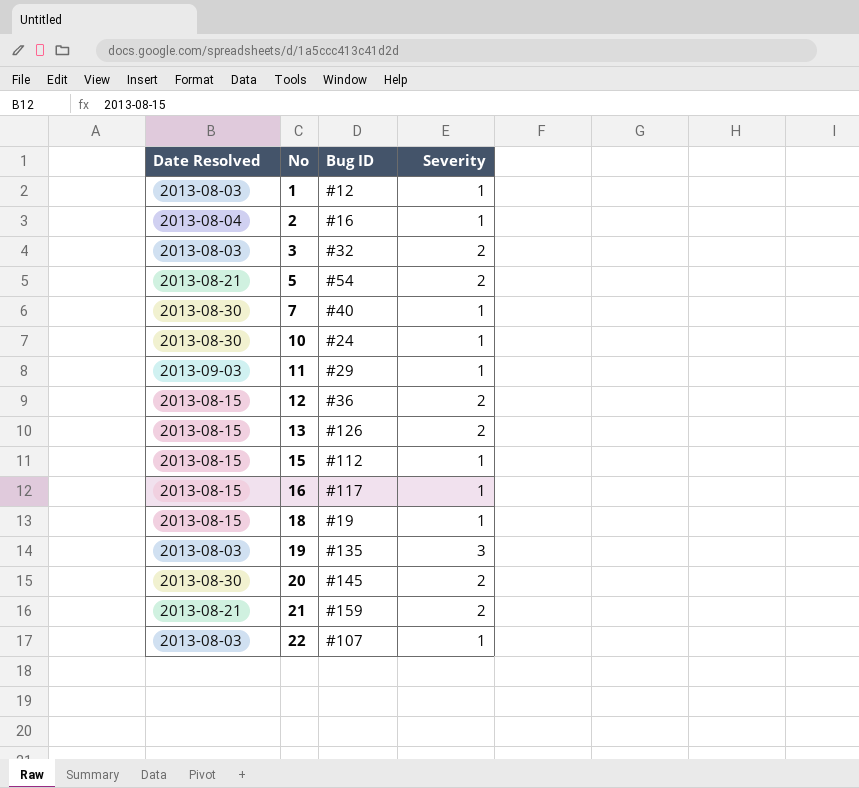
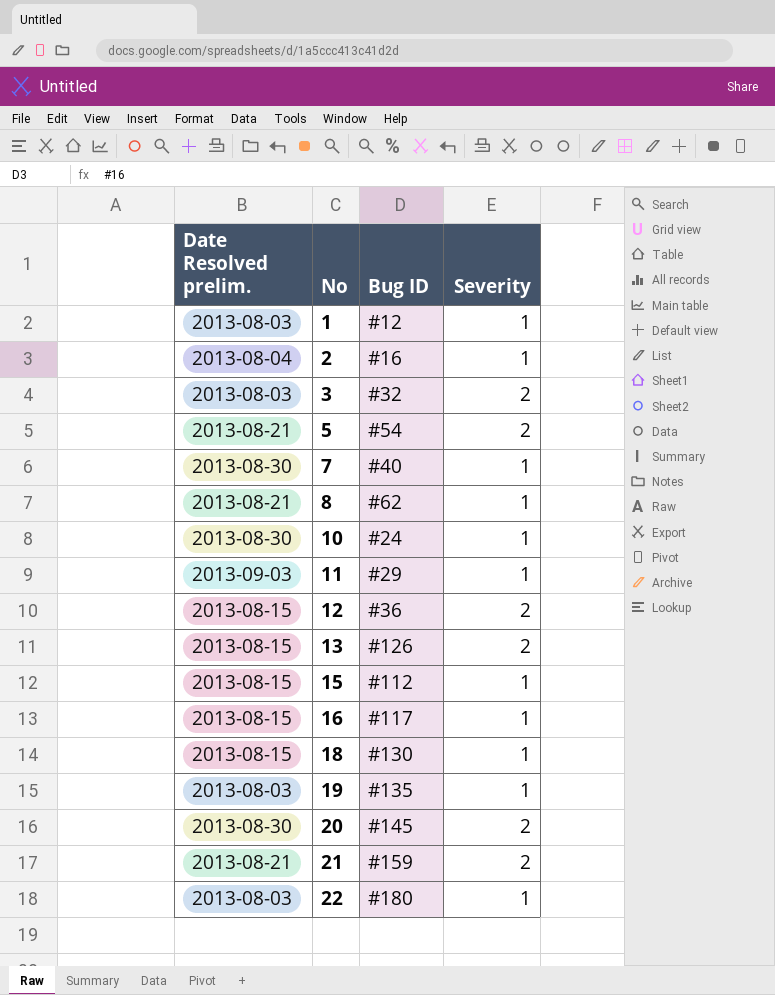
column name: Date Resolved -> Date Resolved prelim.
row 8: none -> 2013-08-21 | #62 | 1
18 | Bug ID: #19 -> #130
19 | Severity: 3 -> 1
22 | Bug ID: #107 -> #180

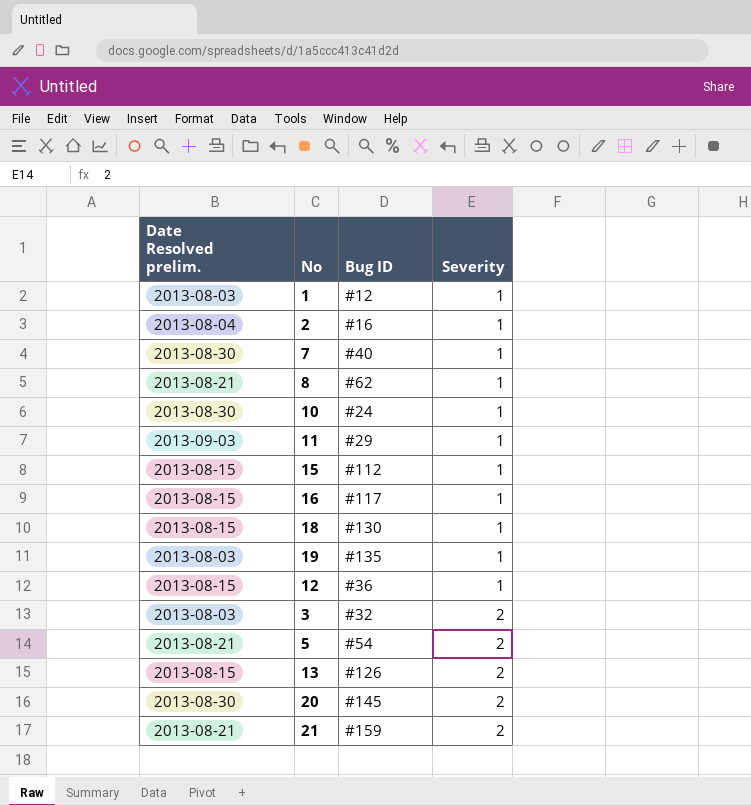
row order: No ascending -> Severity ascending
row 22: 2013-08-03 | #180 | 1 -> none
12 | Severity: 2 -> 1

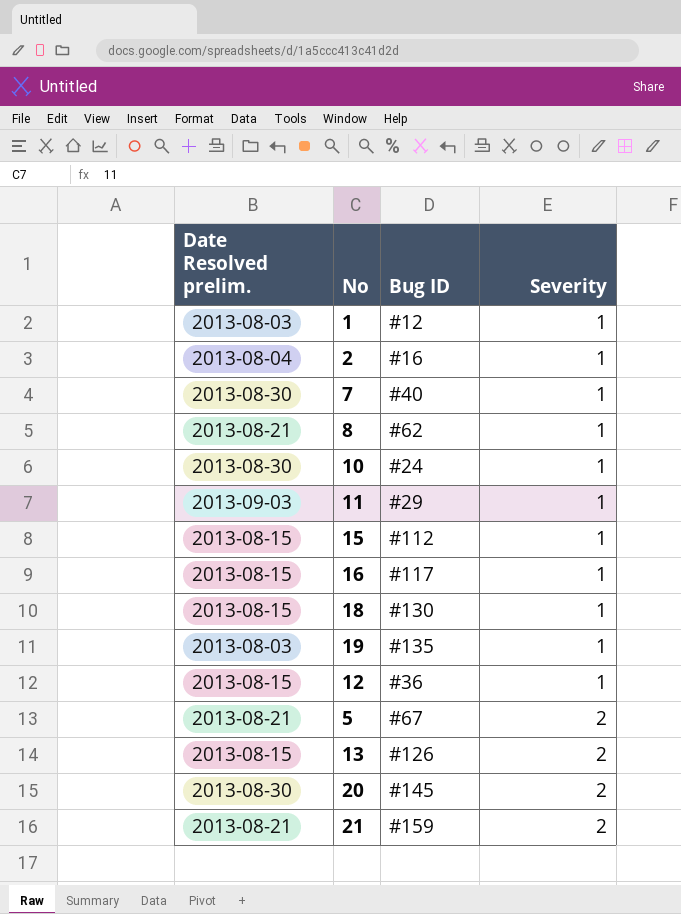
row 3: 2013-08-03 | #32 | 2 -> none
5 | Bug ID: #54 -> #67

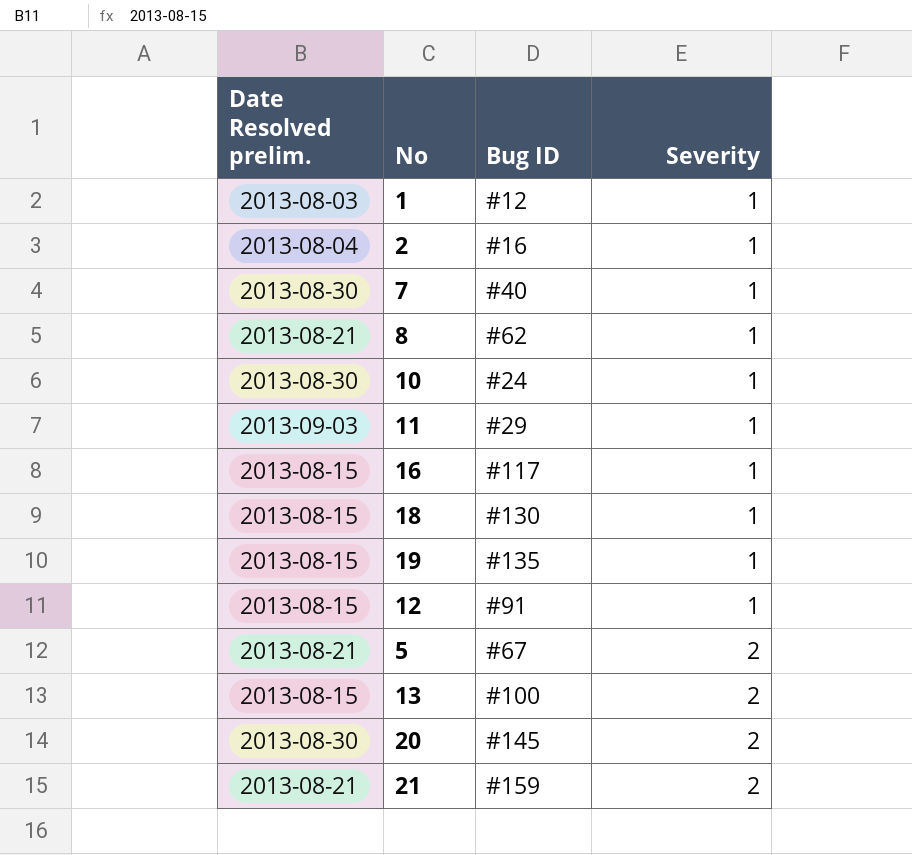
row 15: 2013-08-15 | #112 | 1 -> none
19 | Date Resolved prelim.: 2013-08-03 -> 2013-08-15
12 | Bug ID: #36 -> #91
13 | Bug ID: #126 -> #100

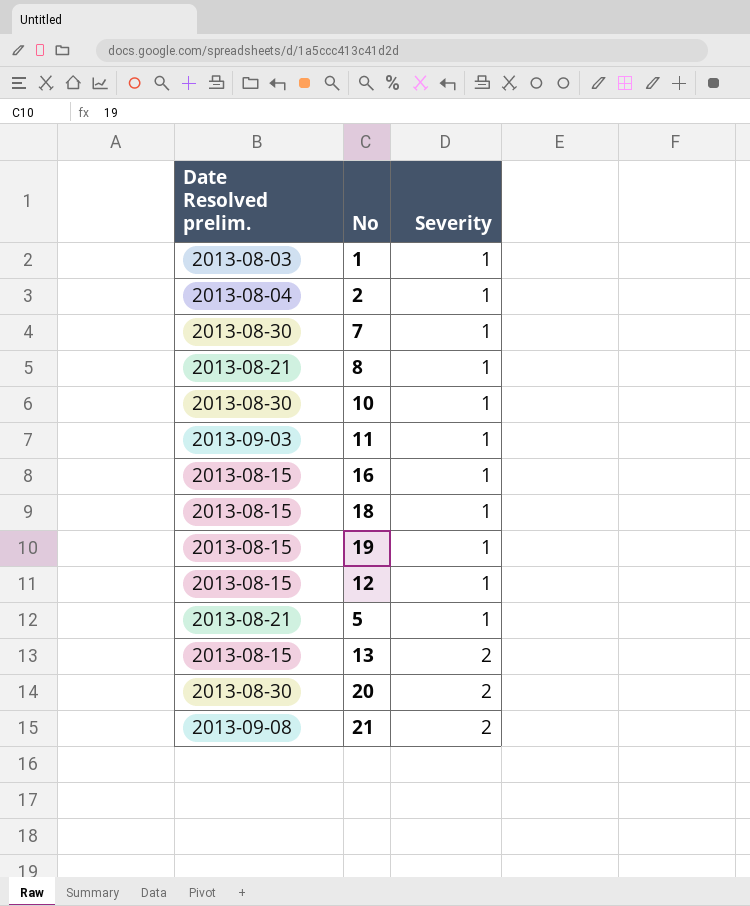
column Bug ID | position: 3 -> none
5 | Severity: 2 -> 1
21 | Date Resolved prelim.: 2013-08-21 -> 2013-09-08

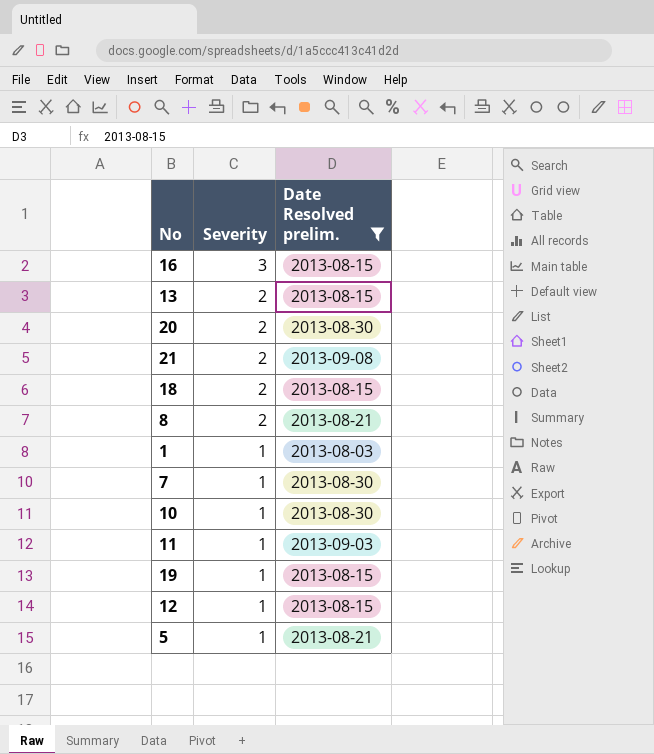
filter: none -> Date Resolved prelim. != 2013-08-04
row order: Severity ascending -> Severity descending
column Date Resolved prelim. | position: 1 -> 3
16 | Severity: 1 -> 3
18 | Severity: 1 -> 2
8 | Severity: 1 -> 2

